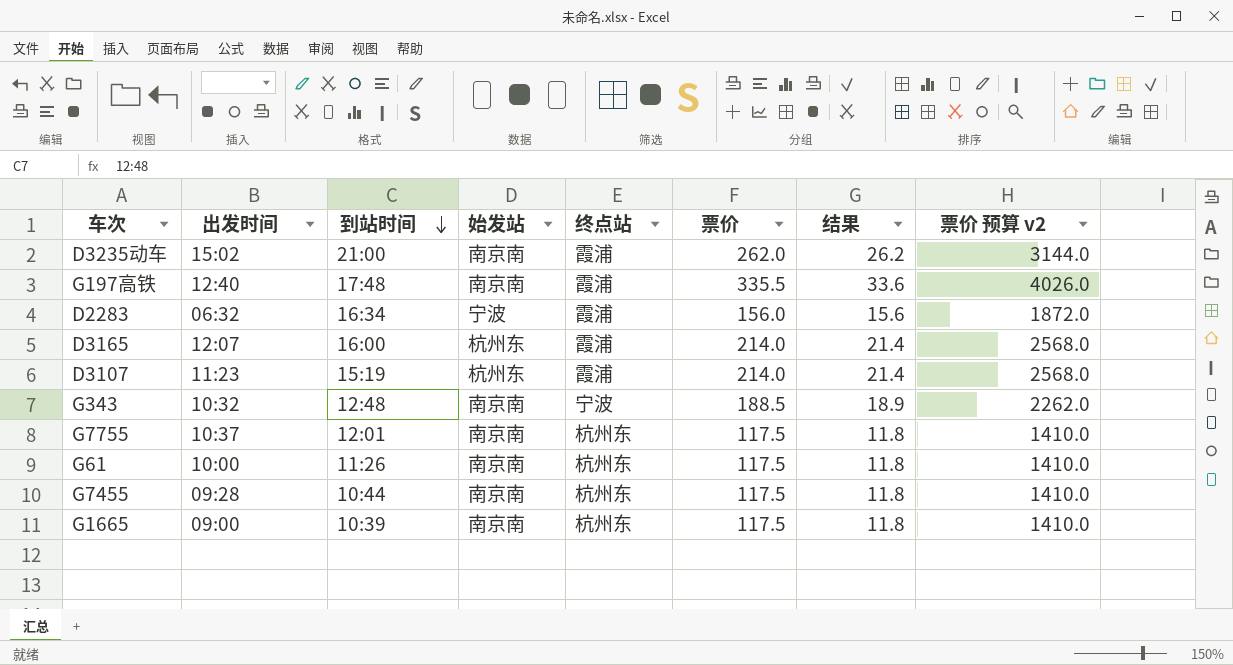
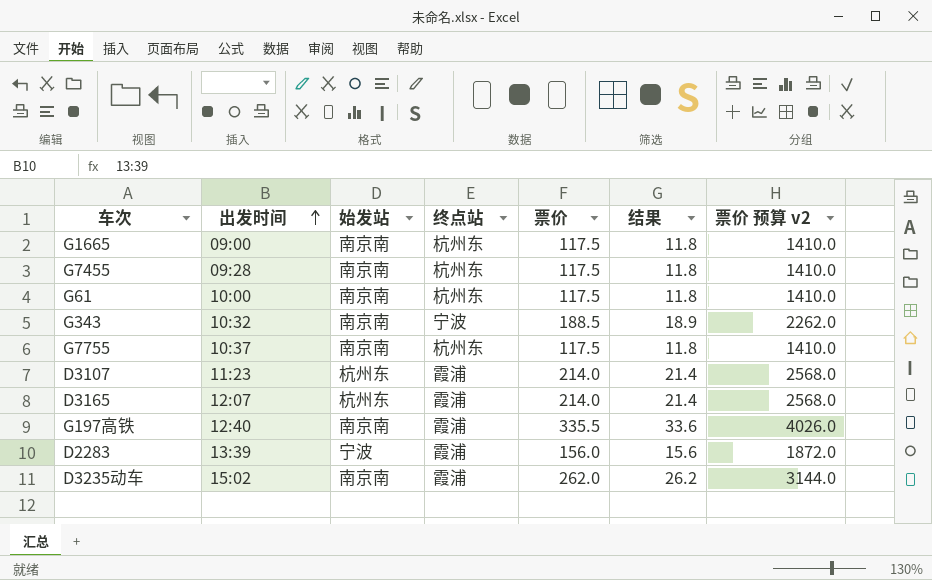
row order: 到站时间 descending -> 出发时间 ascending
column 到站时间 | position: 3 -> none
D2283 | 出发时间: 06:32 -> 13:39

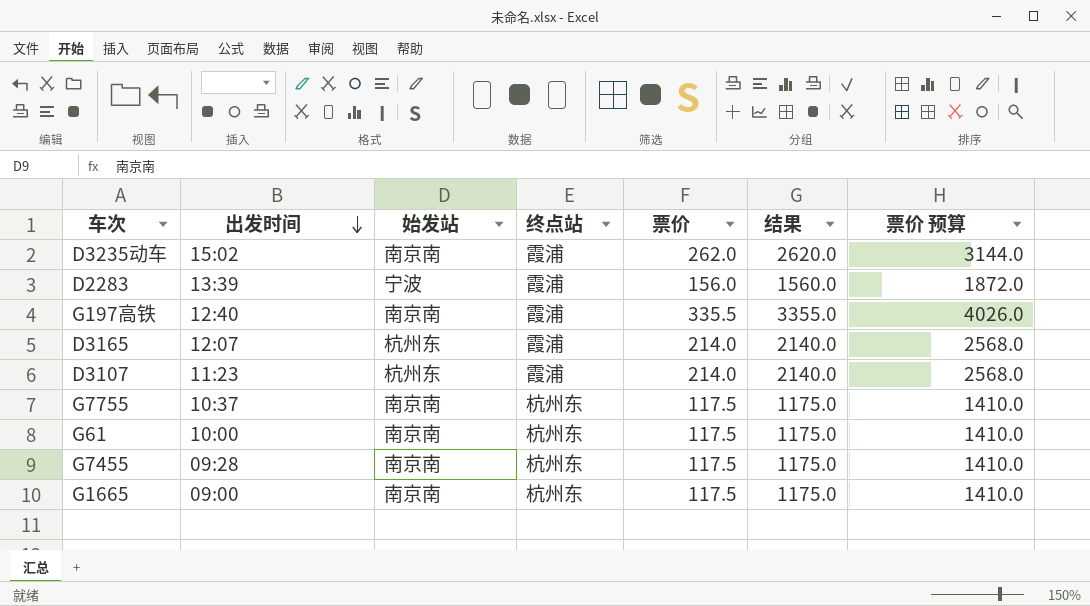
row order: 出发时间 ascending -> 出发时间 descending
column 结果 | formula: [票价] * 0.1 -> [票价] * 10
column name: 票价 预算 v2 -> 票价 预算
row G343: 10:32 | 南京南 | 宁波 | 188.5 | 18.9 | 2262.0 -> none

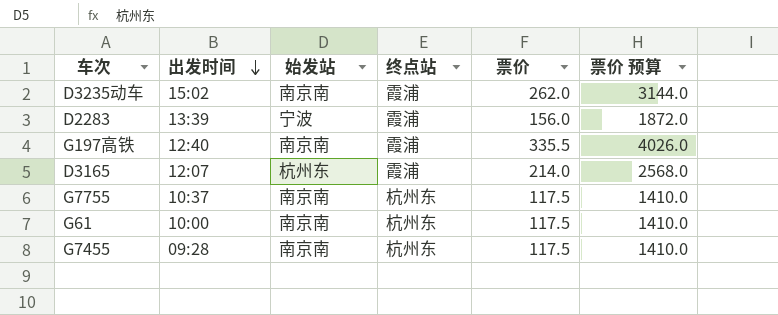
column 结果 | formula: [票价] * 10 -> none
row D3107: 11:23 | 杭州东 | 霞浦 | 214.0 | 2140.0 | 2568.0 -> none
row G1665: 09:00 | 南京南 | 杭州东 | 117.5 | 1175.0 | 1410.0 -> none

